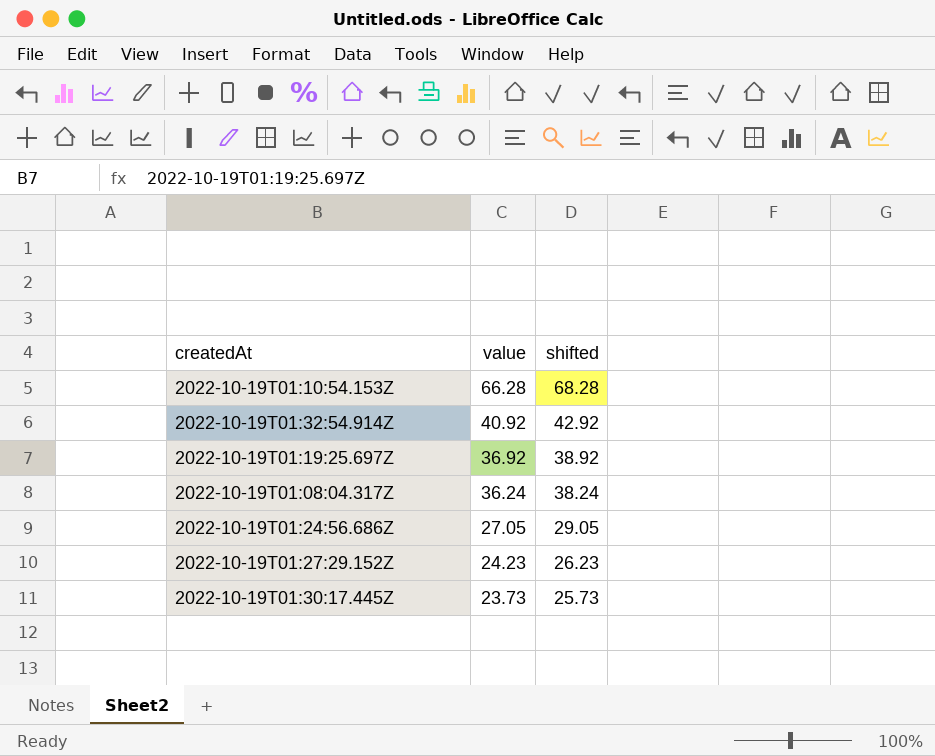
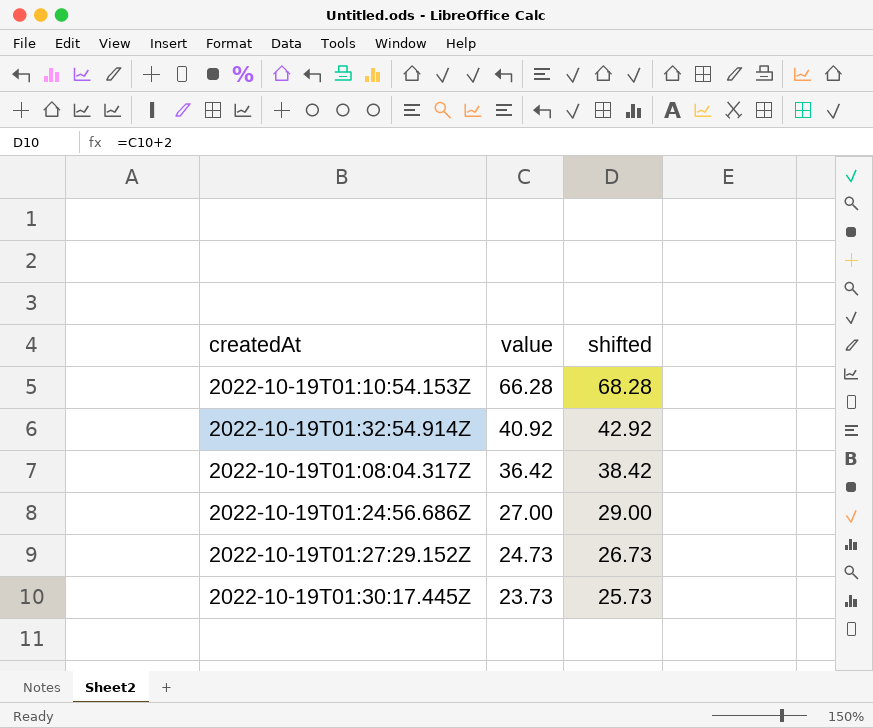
row 2022-10-19T01:19:25.697Z: 36.92 | 38.92 -> none
2022-10-19T01:08:04.317Z | value: 36.24 -> 36.42
2022-10-19T01:08:04.317Z | shifted: 38.24 -> 38.42
2022-10-19T01:24:56.686Z | value: 27.05 -> 27.00
2022-10-19T01:24:56.686Z | shifted: 29.05 -> 29.00
2022-10-19T01:27:29.152Z | value: 24.23 -> 24.73
2022-10-19T01:27:29.152Z | shifted: 26.23 -> 26.73

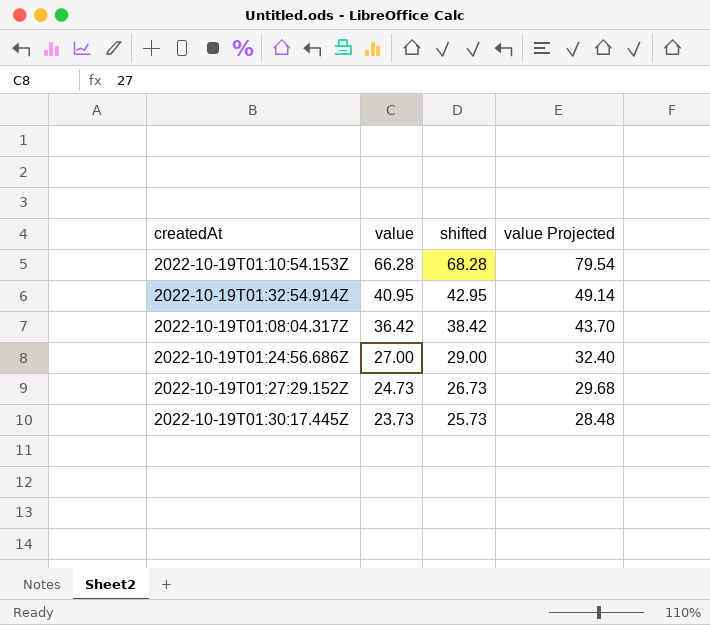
column value Projected | formula: none -> [value] * 1.2
2022-10-19T01:32:54.914Z | value: 40.92 -> 40.95
2022-10-19T01:32:54.914Z | shifted: 42.92 -> 42.95

